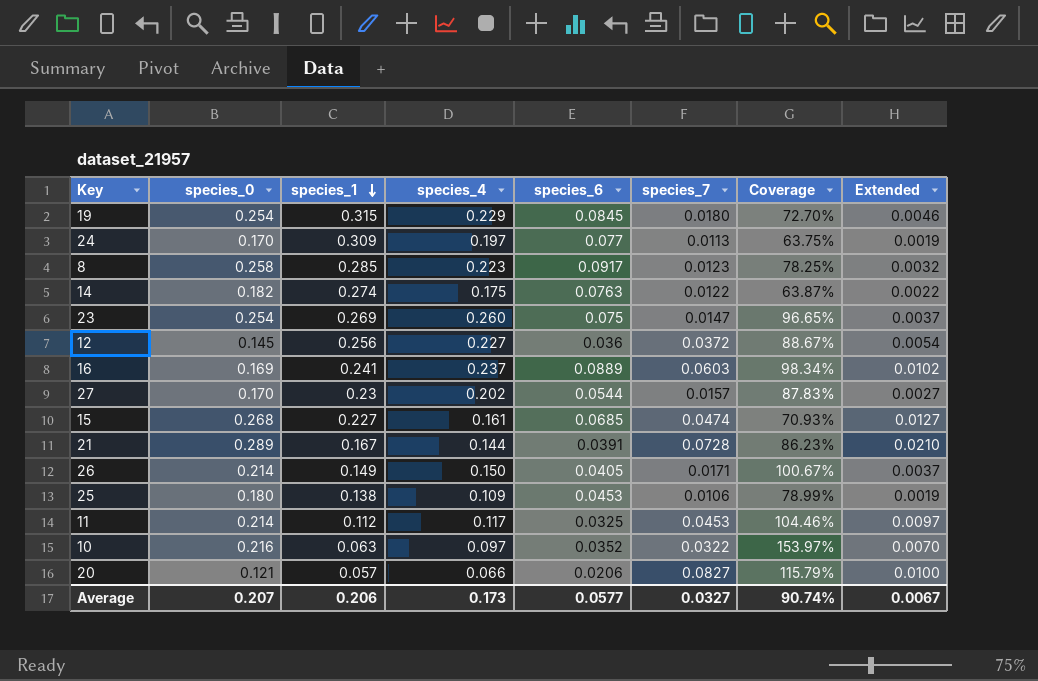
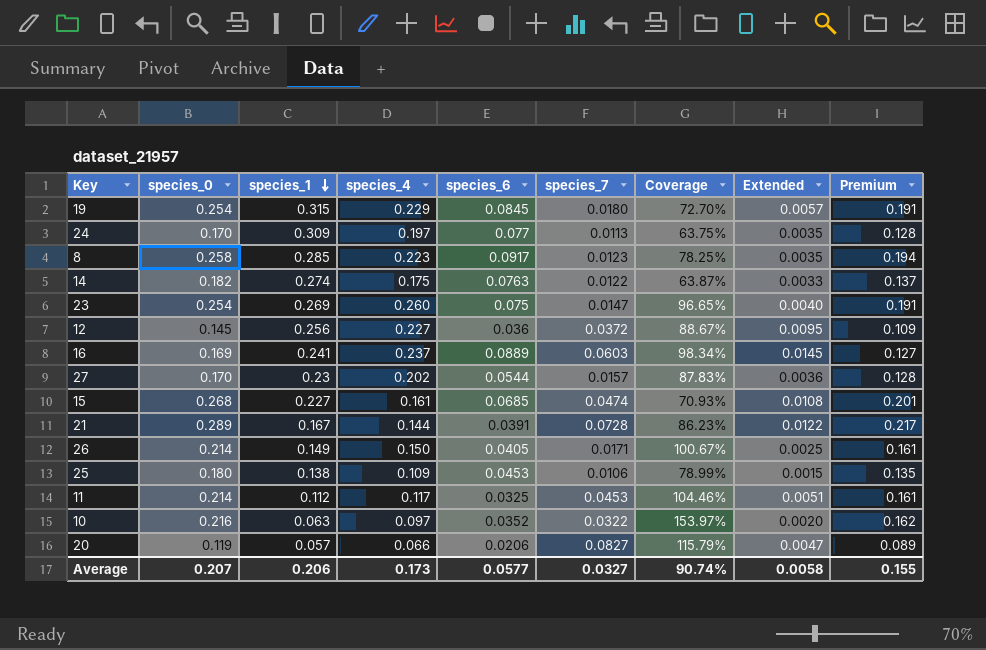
column Extended | formula: [species_0] * [species_7] -> [species_1] * [species_7]
column Premium | formula: none -> [species_0] * 0.75
20 | species_0: 0.121 -> 0.119
Average | Extended: 0.0067 -> 0.0058

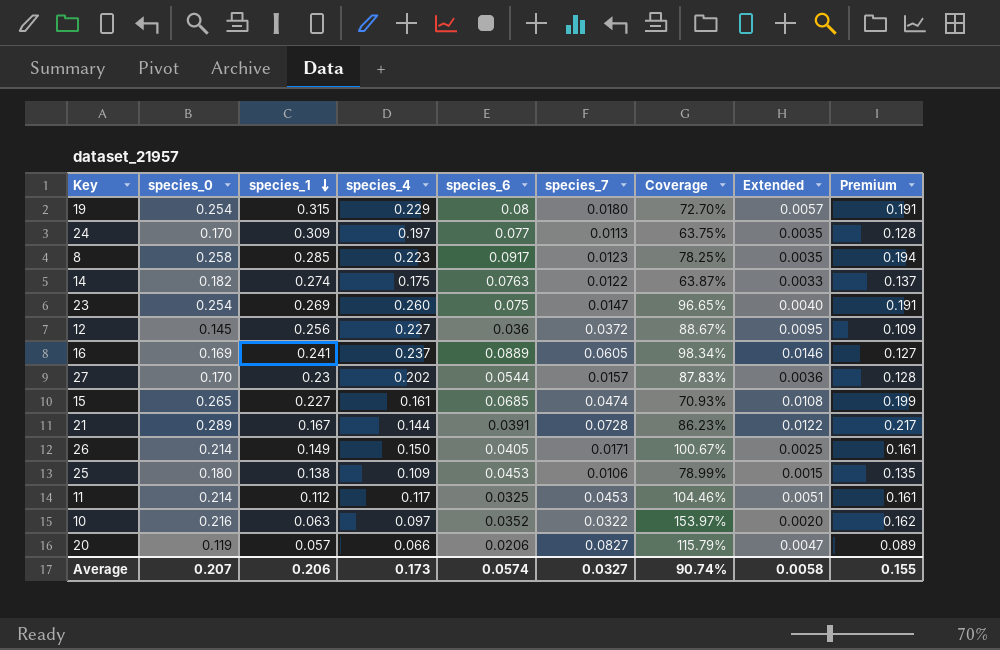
19 | species_6: 0.0845 -> 0.08
16 | species_7: 0.0603 -> 0.0605
16 | Extended: 0.0145 -> 0.0146
15 | species_0: 0.268 -> 0.265
15 | Premium: 0.201 -> 0.199
Average | species_6: 0.0577 -> 0.0574

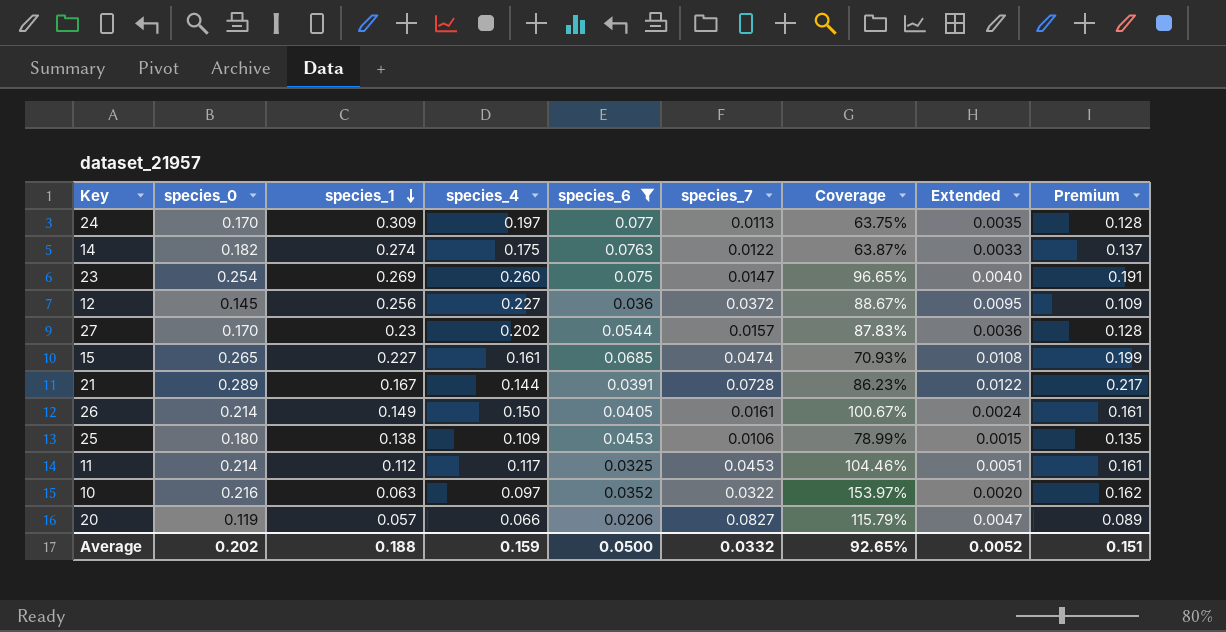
filter: none -> species_6 <= 0.077
26 | species_7: 0.0171 -> 0.0161
26 | Extended: 0.0025 -> 0.0024
Average | species_0: 0.207 -> 0.202
Average | species_1: 0.206 -> 0.188
Average | species_4: 0.173 -> 0.159
Average | species_6: 0.0574 -> 0.0500
Average | species_7: 0.0327 -> 0.0332
Average | Coverage: 90.74% -> 92.65%
Average | Extended: 0.0058 -> 0.0052
Average | Premium: 0.155 -> 0.151

